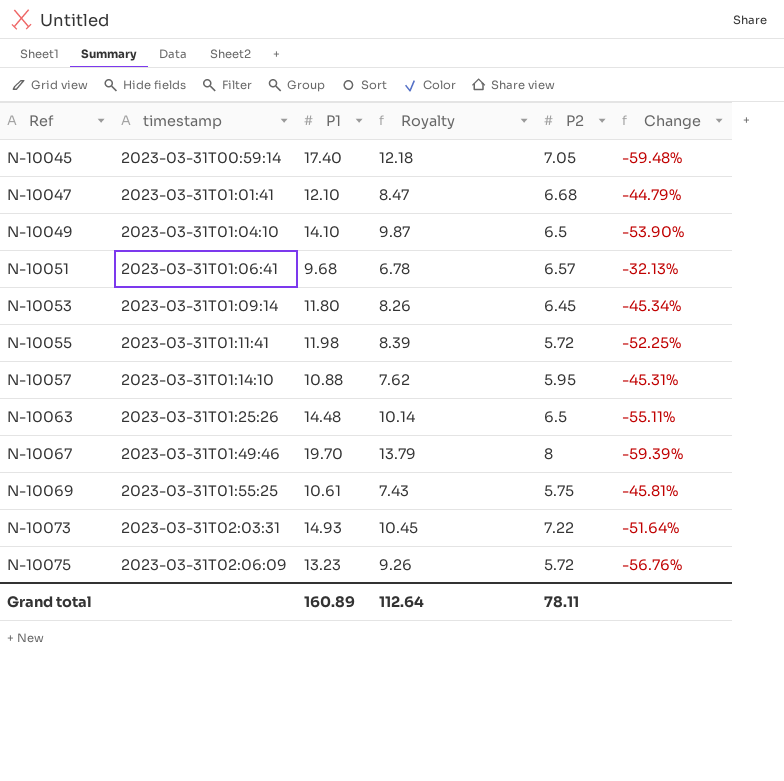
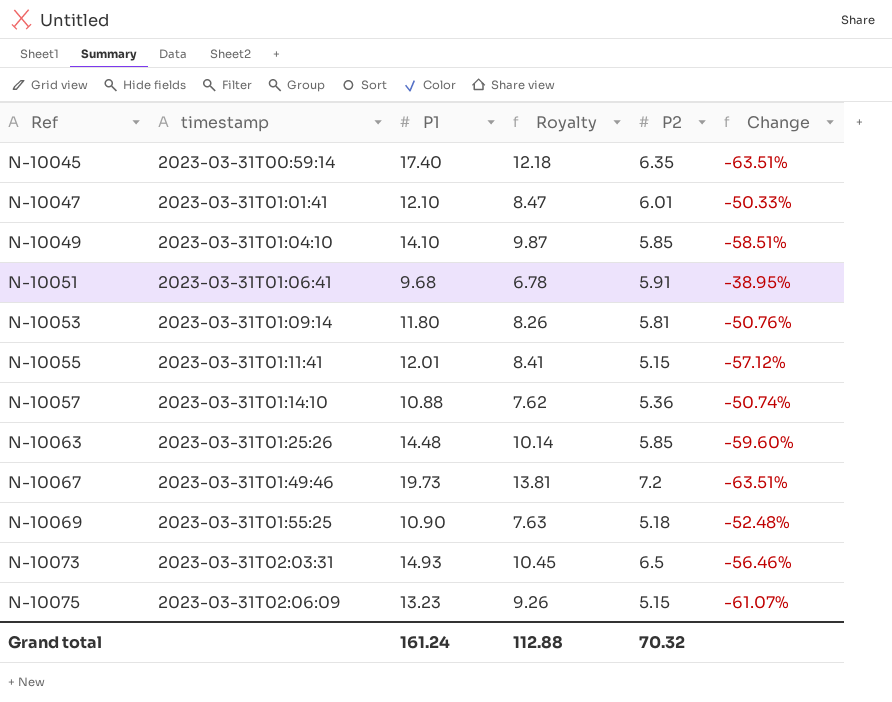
N-10045 | P2: 7.05 -> 6.35
N-10045 | Change: -59.48% -> -63.51%
N-10047 | P2: 6.68 -> 6.01
N-10047 | Change: -44.79% -> -50.33%
N-10049 | P2: 6.5 -> 5.85
N-10049 | Change: -53.90% -> -58.51%
N-10051 | P2: 6.57 -> 5.91
N-10051 | Change: -32.13% -> -38.95%
N-10053 | P2: 6.45 -> 5.81
N-10053 | Change: -45.34% -> -50.76%
N-10055 | P1: 11.98 -> 12.01
N-10055 | Royalty: 8.39 -> 8.41
N-10055 | P2: 5.72 -> 5.15
N-10055 | Change: -52.25% -> -57.12%
N-10057 | P2: 5.95 -> 5.36
N-10057 | Change: -45.31% -> -50.74%
N-10063 | P2: 6.5 -> 5.85
N-10063 | Change: -55.11% -> -59.60%
N-10067 | P1: 19.70 -> 19.73
N-10067 | Royalty: 13.79 -> 13.81
N-10067 | P2: 8 -> 7.2
N-10067 | Change: -59.39% -> -63.51%
N-10069 | P1: 10.61 -> 10.90
N-10069 | Royalty: 7.43 -> 7.63
N-10069 | P2: 5.75 -> 5.18
N-10069 | Change: -45.81% -> -52.48%
N-10073 | P2: 7.22 -> 6.5
N-10073 | Change: -51.64% -> -56.46%
N-10075 | P2: 5.72 -> 5.15
N-10075 | Change: -56.76% -> -61.07%
Grand total | P1: 160.89 -> 161.24
Grand total | Royalty: 112.64 -> 112.88
Grand total | P2: 78.11 -> 70.32

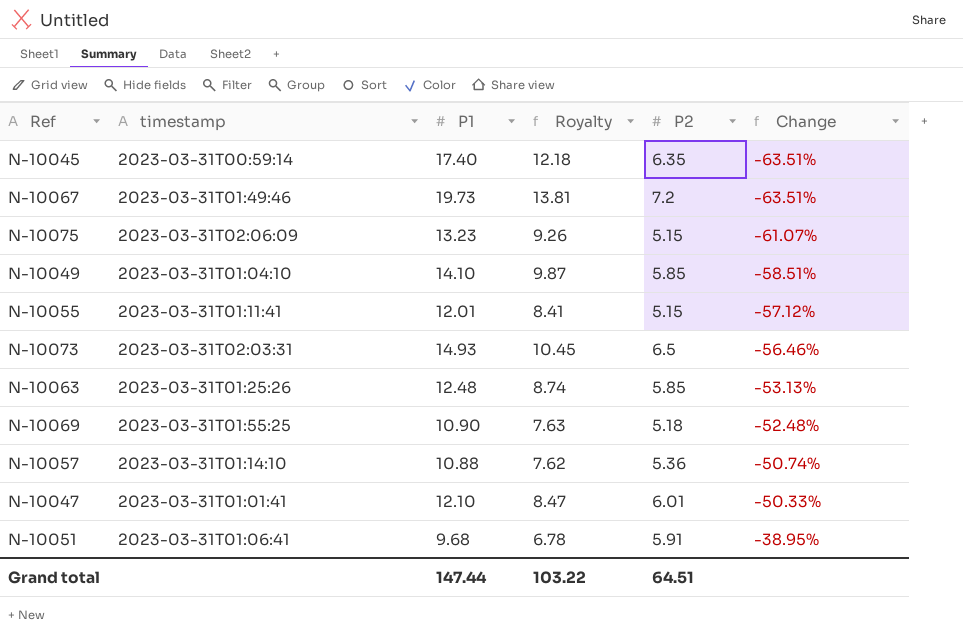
row order: Ref ascending -> Change ascending
row N-10053: 2023-03-31T01:09:14 | 11.80 | 8.26 | 5.81 | -50.76% -> none
N-10063 | P1: 14.48 -> 12.48
N-10063 | Royalty: 10.14 -> 8.74
N-10063 | Change: -59.60% -> -53.13%
Grand total | P1: 161.24 -> 147.44
Grand total | Royalty: 112.88 -> 103.22
Grand total | P2: 70.32 -> 64.51

